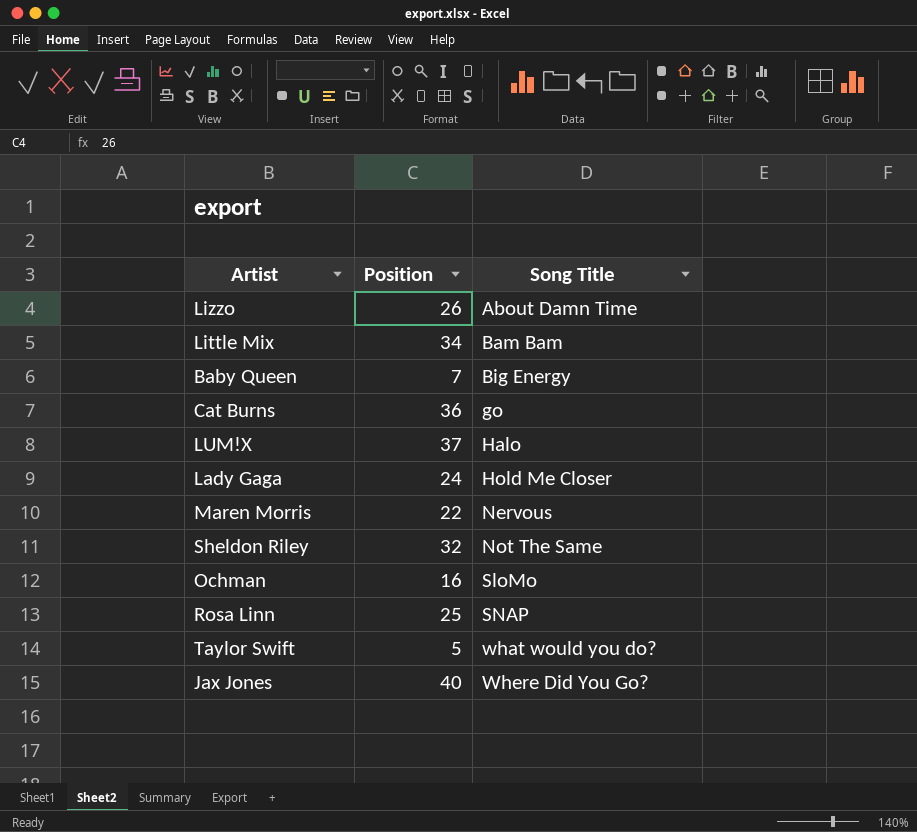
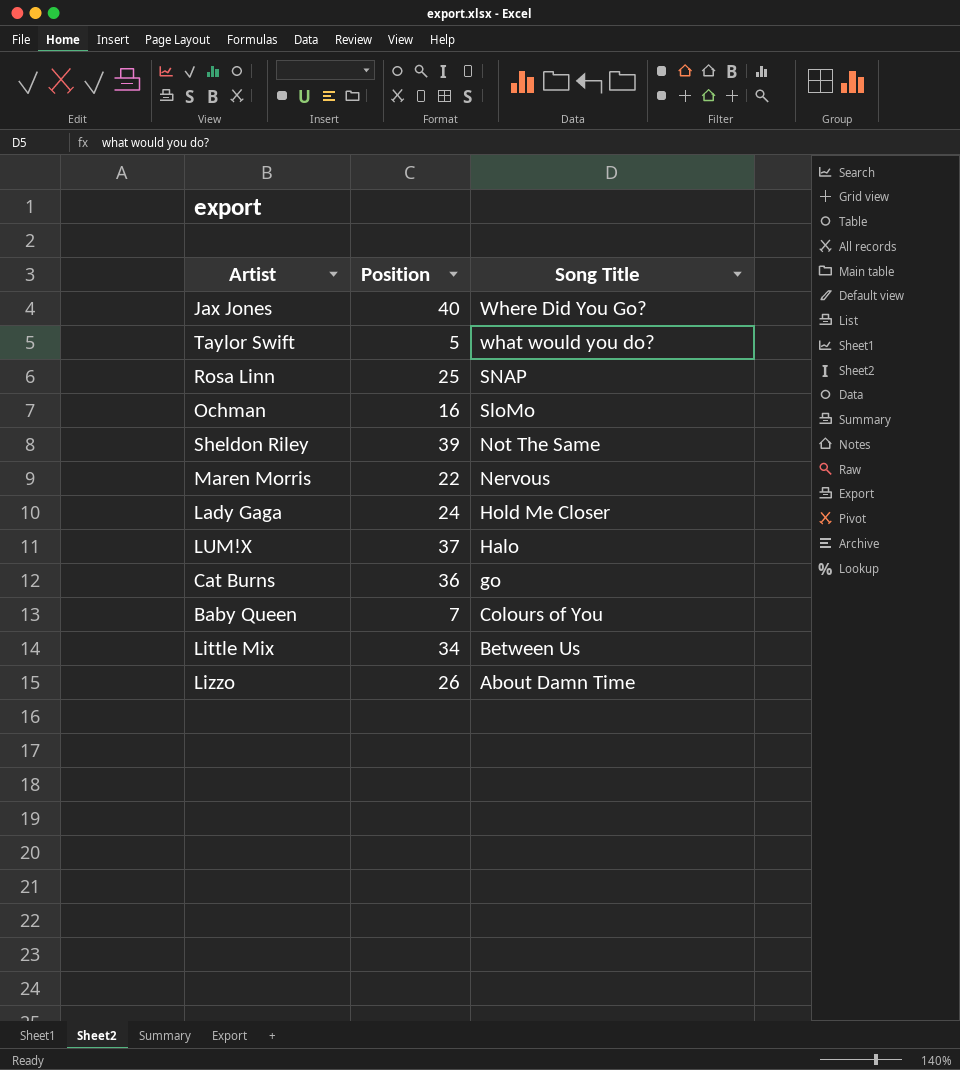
row order: Song Title ascending -> Song Title descending
Sheldon Riley | Position: 32 -> 39
Baby Queen | Song Title: Big Energy -> Colours of You
Little Mix | Song Title: Bam Bam -> Between Us

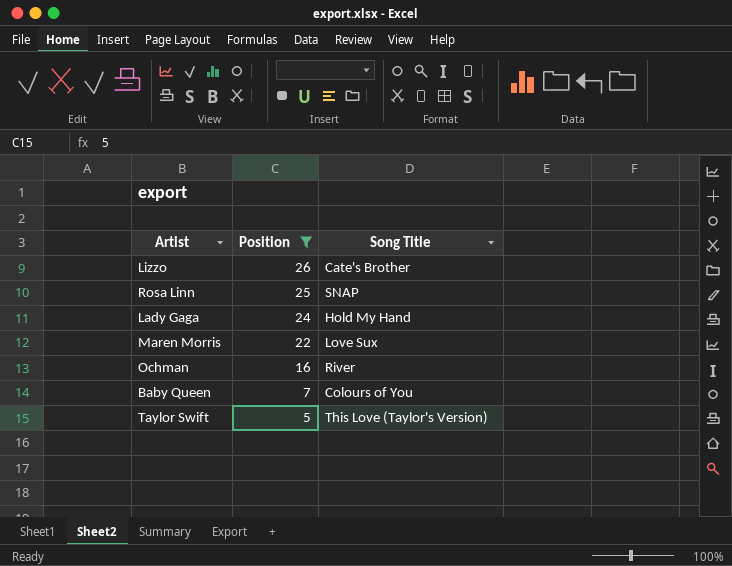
filter: none -> Position <= 26
row order: Song Title descending -> Position descending
Lizzo | Song Title: About Damn Time -> Cate's Brother
Lady Gaga | Song Title: Hold Me Closer -> Hold My Hand
Maren Morris | Song Title: Nervous -> Love Sux
Ochman | Song Title: SloMo -> River
Taylor Swift | Song Title: what would you do? -> This Love (Taylor's Version)

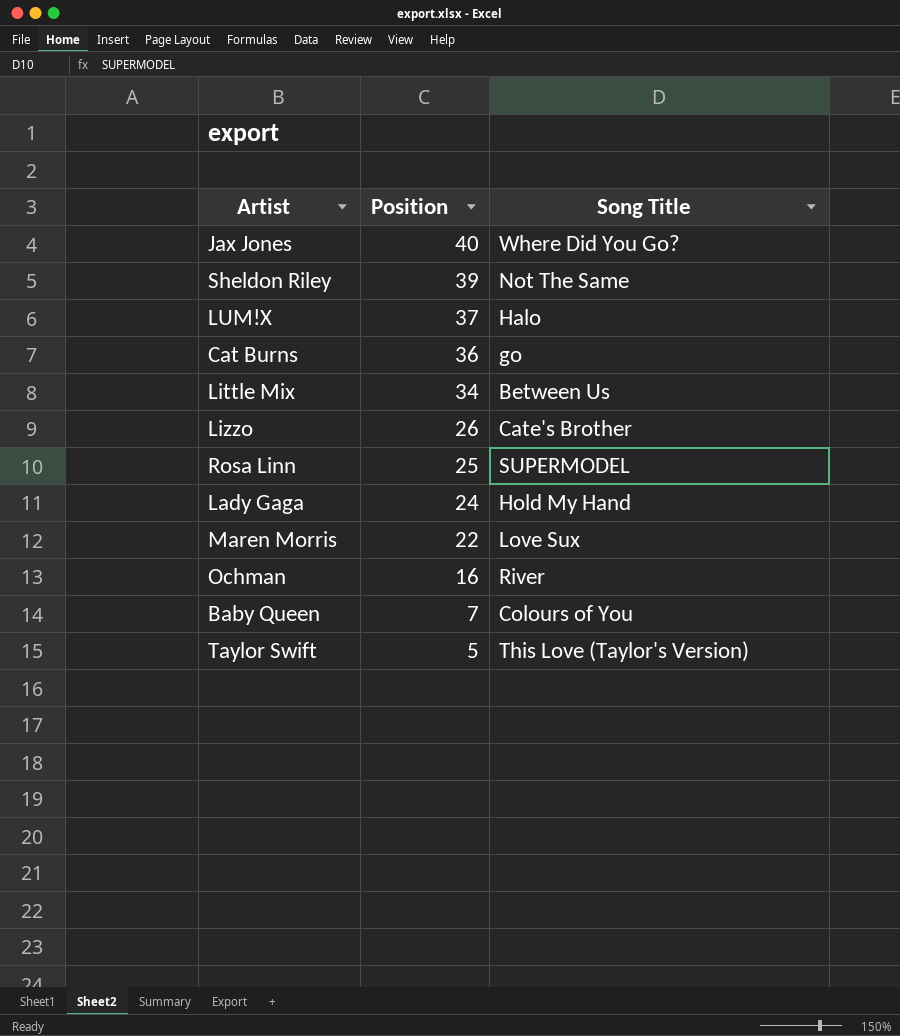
filter: Position <= 26 -> none
Rosa Linn | Song Title: SNAP -> SUPERMODEL

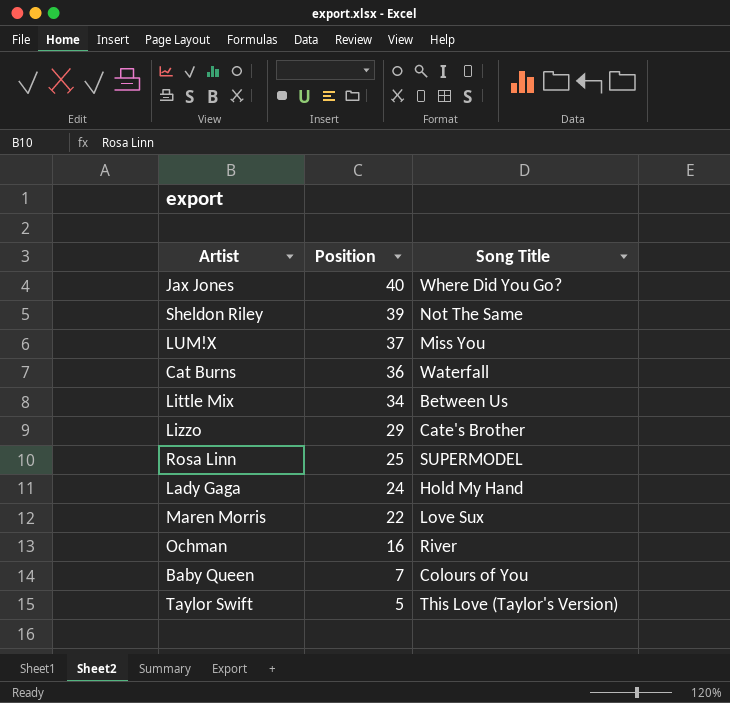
LUM!X | Song Title: Halo -> Miss You
Cat Burns | Song Title: go -> Waterfall
Lizzo | Position: 26 -> 29

